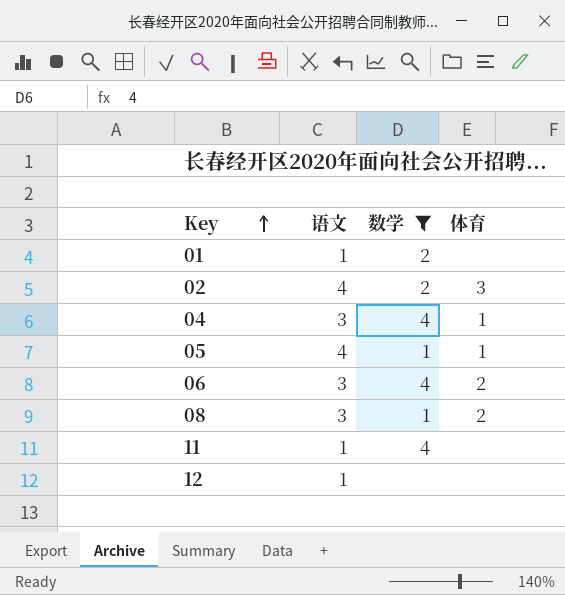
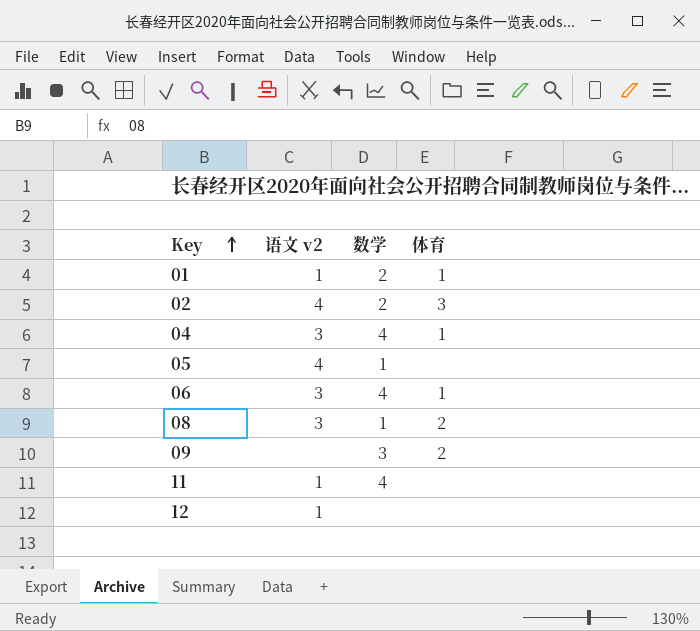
filter: 数学 != 3 -> none
column name: 语文 -> 语文 v2
01 | 体育: none -> 1
05 | 体育: 1 -> none
06 | 体育: 2 -> 1

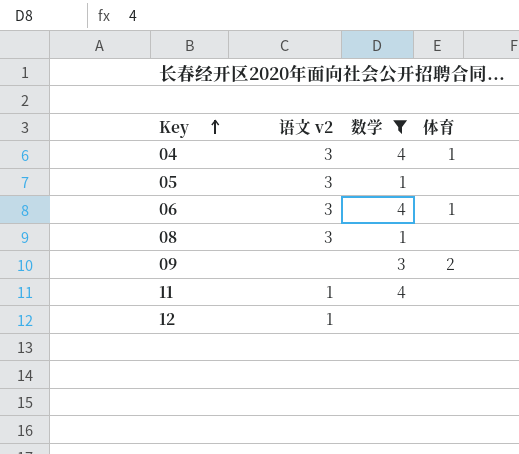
filter: none -> 数学 != 2
05 | 语文 v2: 4 -> 3
08 | 体育: 2 -> none

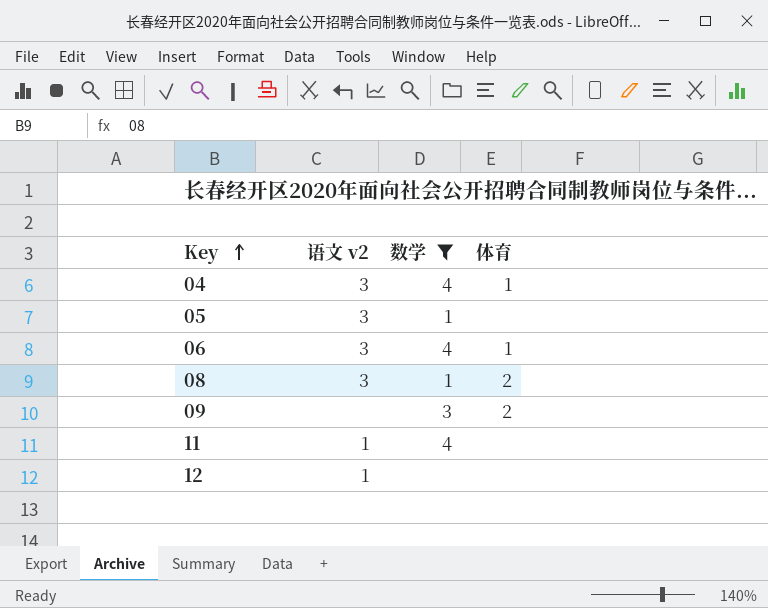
08 | 体育: none -> 2

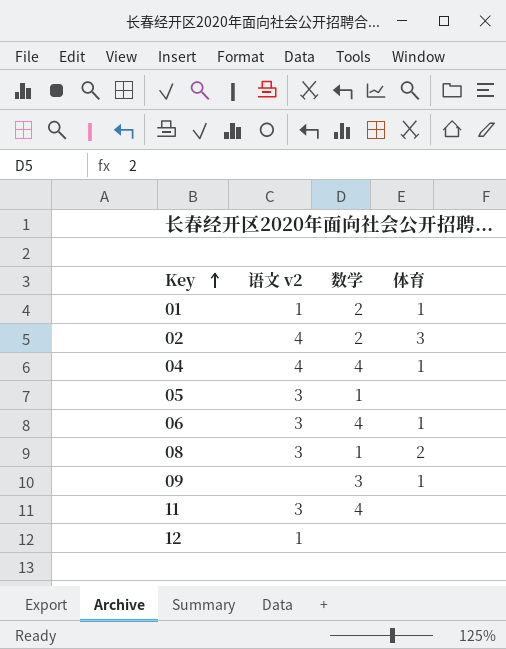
filter: 数学 != 2 -> none
04 | 语文 v2: 3 -> 4
09 | 体育: 2 -> 1
11 | 语文 v2: 1 -> 3

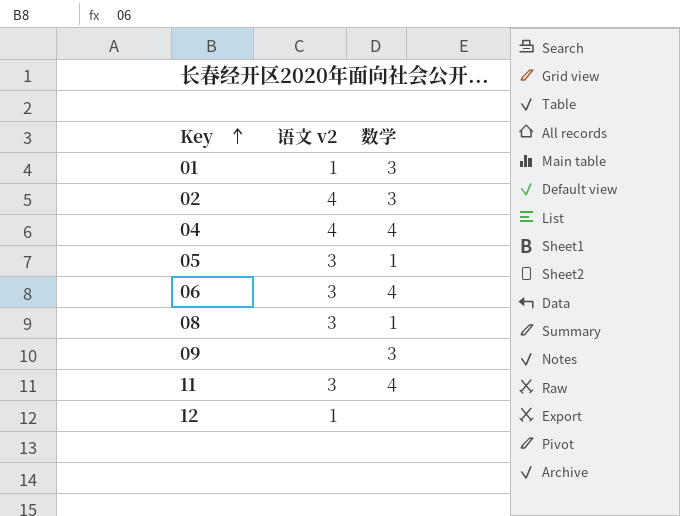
column 体育 | position: 4 -> none
01 | 数学: 2 -> 3
02 | 数学: 2 -> 3

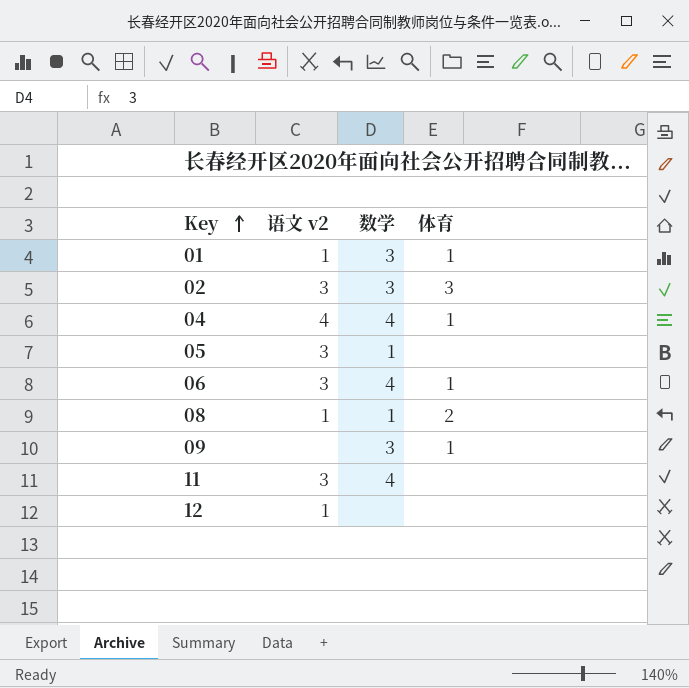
column 体育 | position: none -> 4
02 | 语文 v2: 4 -> 3
08 | 语文 v2: 3 -> 1

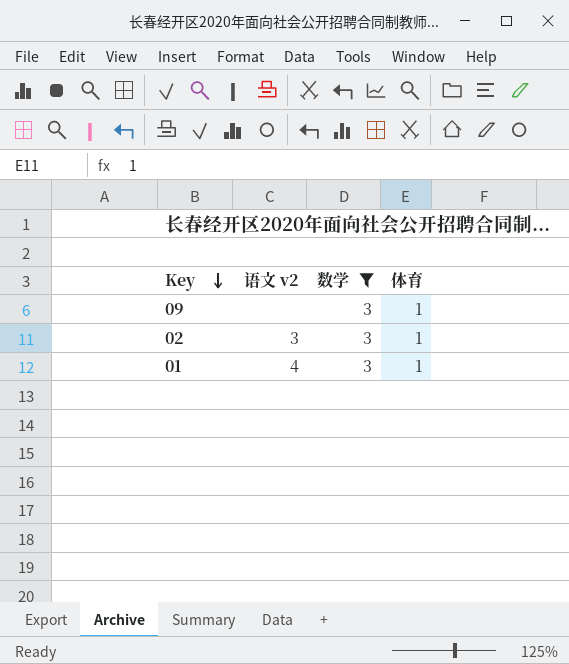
filter: none -> 数学 = 3
row order: Key ascending -> Key descending
02 | 体育: 3 -> 1
01 | 语文 v2: 1 -> 4

